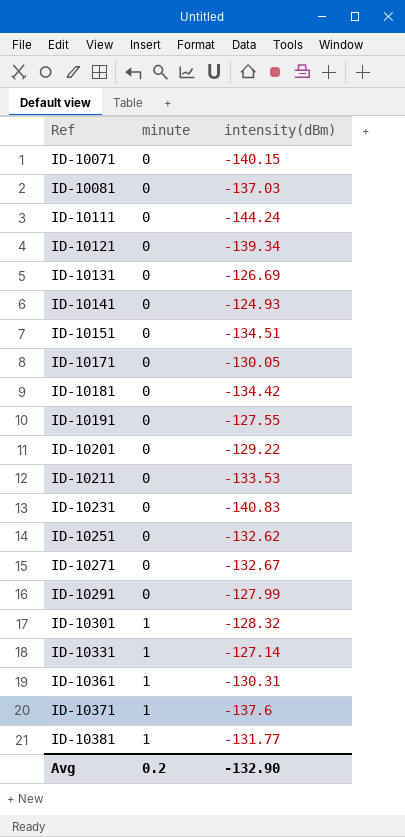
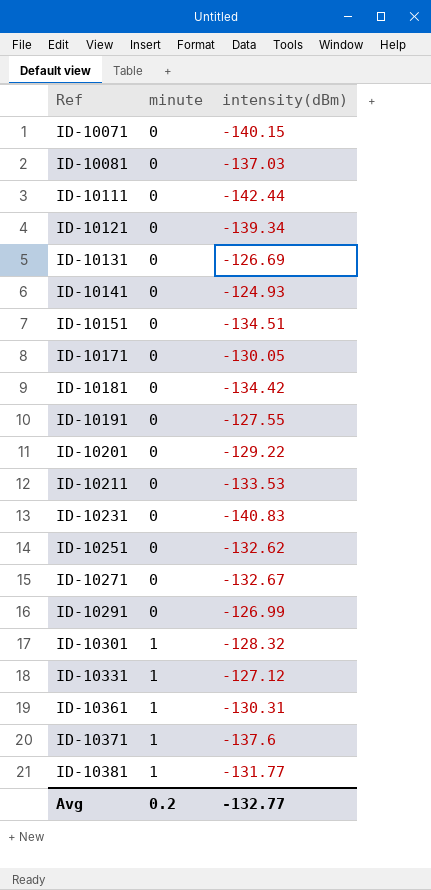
ID-10111 | intensity(dBm): -144.24 -> -142.44
ID-10291 | intensity(dBm): -127.99 -> -126.99
ID-10331 | intensity(dBm): -127.14 -> -127.12
Avg | intensity(dBm): -132.90 -> -132.77

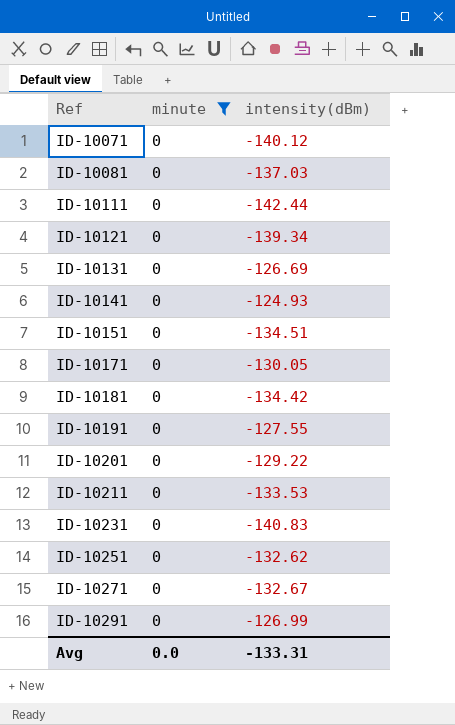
filter: none -> minute = 0
ID-10071 | intensity(dBm): -140.15 -> -140.12
Avg | minute: 0.2 -> 0.0
Avg | intensity(dBm): -132.77 -> -133.31

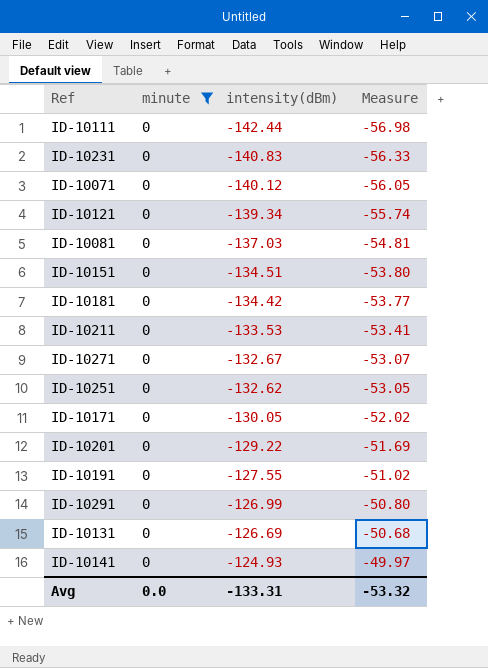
row order: Ref ascending -> intensity(dBm) ascending
column Measure | formula: none -> [intensity(dBm)] * 0.4

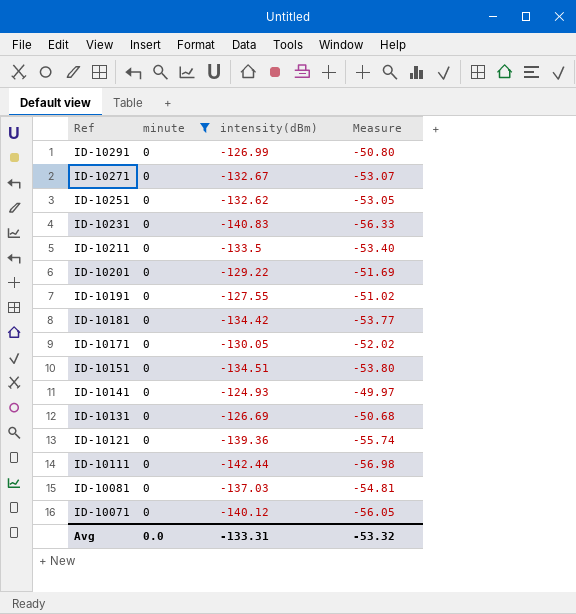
row order: intensity(dBm) ascending -> Ref descending
ID-10211 | intensity(dBm): -133.53 -> -133.5
ID-10211 | Measure: -53.41 -> -53.40
ID-10121 | intensity(dBm): -139.34 -> -139.36

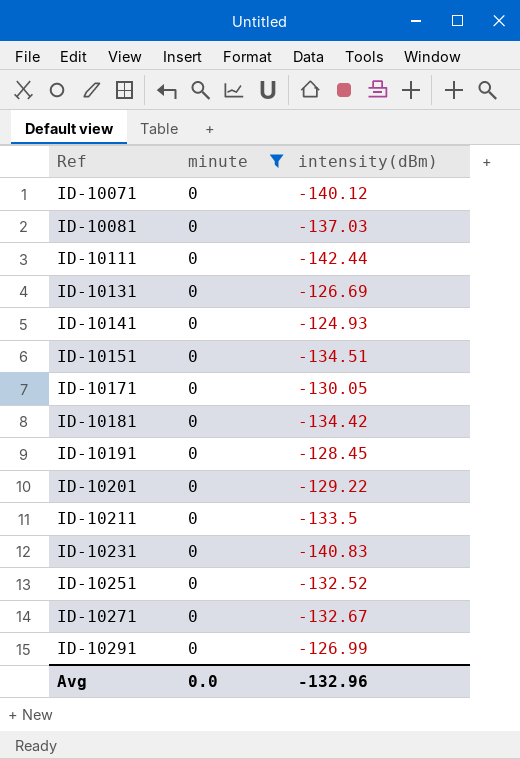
row order: Ref descending -> Ref ascending
column Measure | formula: [intensity(dBm)] * 0.4 -> none
row ID-10121: 0 | -139.36 | -55.74 -> none
ID-10191 | intensity(dBm): -127.55 -> -128.45
ID-10251 | intensity(dBm): -132.62 -> -132.52
Avg | intensity(dBm): -133.31 -> -132.96

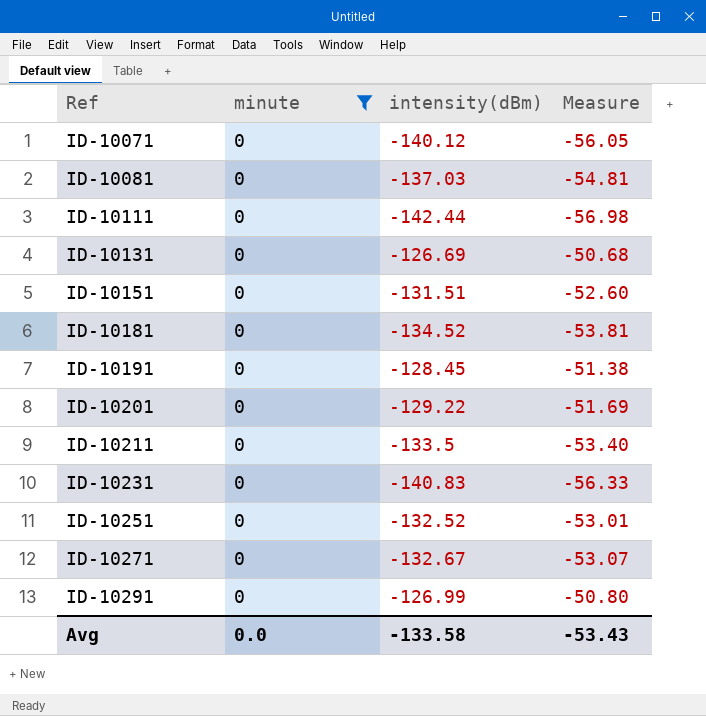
column Measure | formula: none -> [intensity(dBm)] * 0.4
row ID-10141: 0 | -124.93 -> none
row ID-10171: 0 | -130.05 -> none
ID-10151 | intensity(dBm): -134.51 -> -131.51
ID-10181 | intensity(dBm): -134.42 -> -134.52
Avg | intensity(dBm): -132.96 -> -133.58

